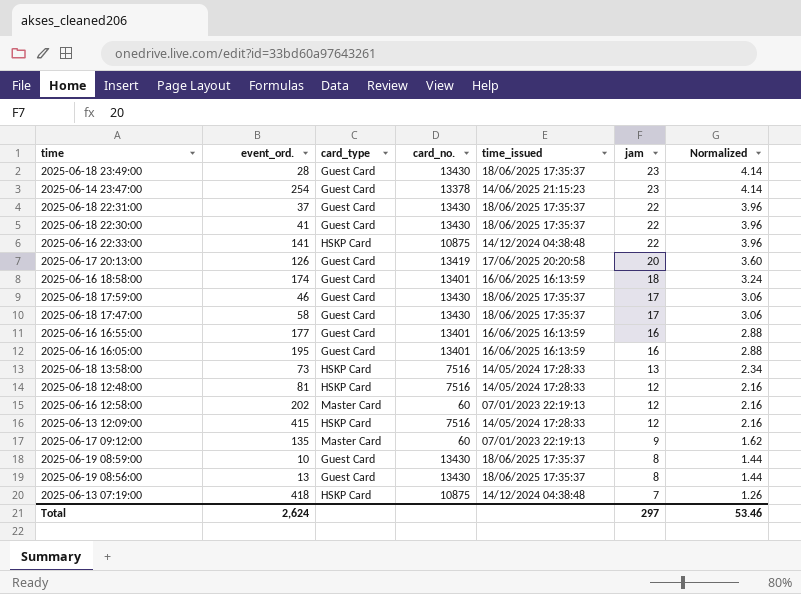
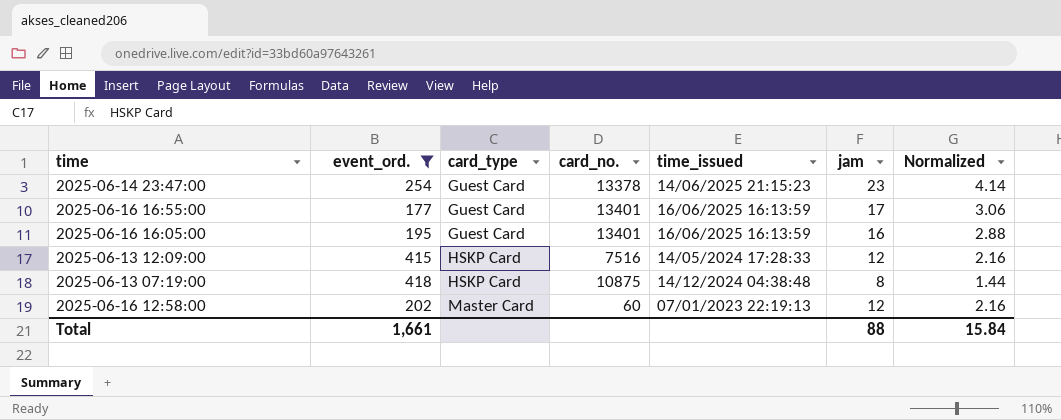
filter: none -> event_ord. >= 177
row order: jam descending -> card_type ascending
2025-06-16 16:55:00 | jam: 16 -> 17
2025-06-16 16:55:00 | Normalized: 2.88 -> 3.06
2025-06-13 07:19:00 | jam: 7 -> 8
2025-06-13 07:19:00 | Normalized: 1.26 -> 1.44
Total | event_ord.: 2,624 -> 1,661
Total | jam: 297 -> 88
Total | Normalized: 53.46 -> 15.84

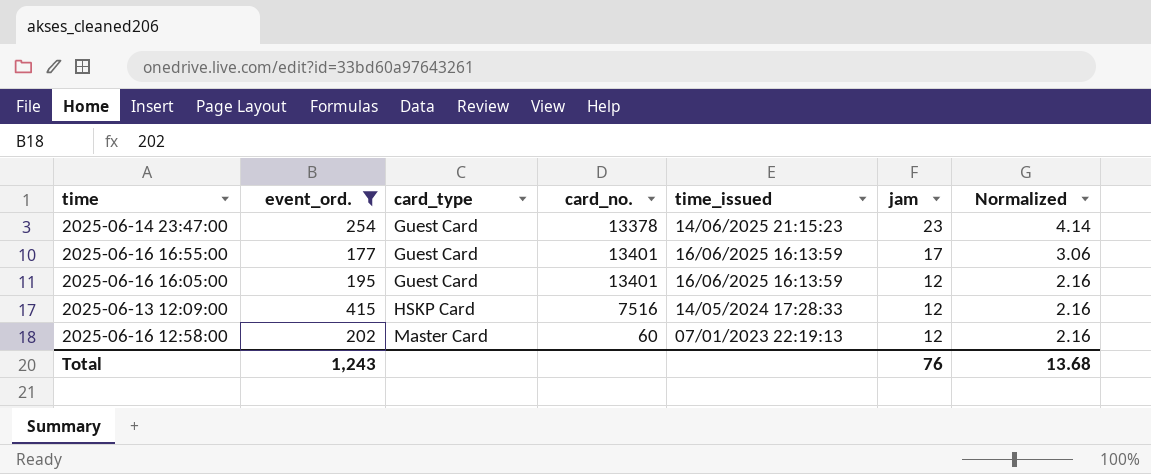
row 2025-06-13 07:19:00: 418 | HSKP Card | 10875 | 14/12/2024 04:38:48 | 8 | 1.44 -> none
2025-06-16 16:05:00 | jam: 16 -> 12
2025-06-16 16:05:00 | Normalized: 2.88 -> 2.16
Total | event_ord.: 1,661 -> 1,243
Total | jam: 88 -> 76
Total | Normalized: 15.84 -> 13.68

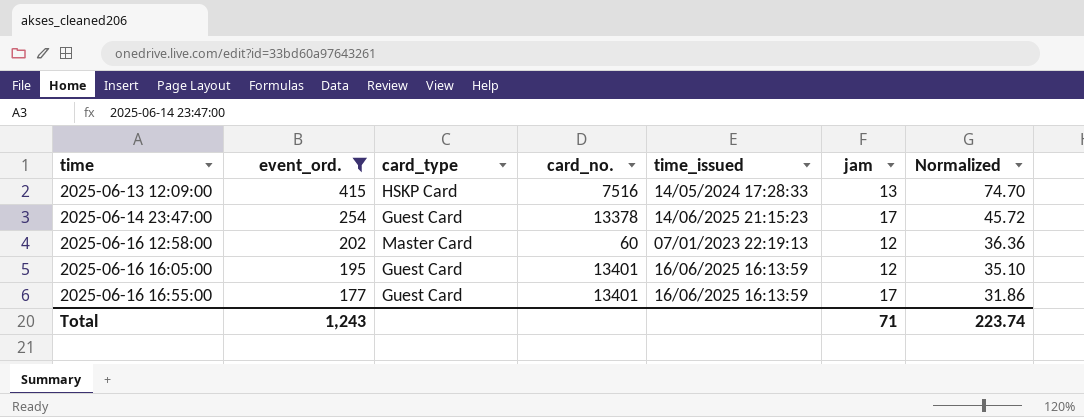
row order: card_type ascending -> time ascending
column Normalized | formula: [jam] * 0.18 -> [event_ord.] * 0.18
2025-06-13 12:09:00 | jam: 12 -> 13
2025-06-14 23:47:00 | jam: 23 -> 17
Total | jam: 76 -> 71
Total | Normalized: 13.68 -> 223.74

